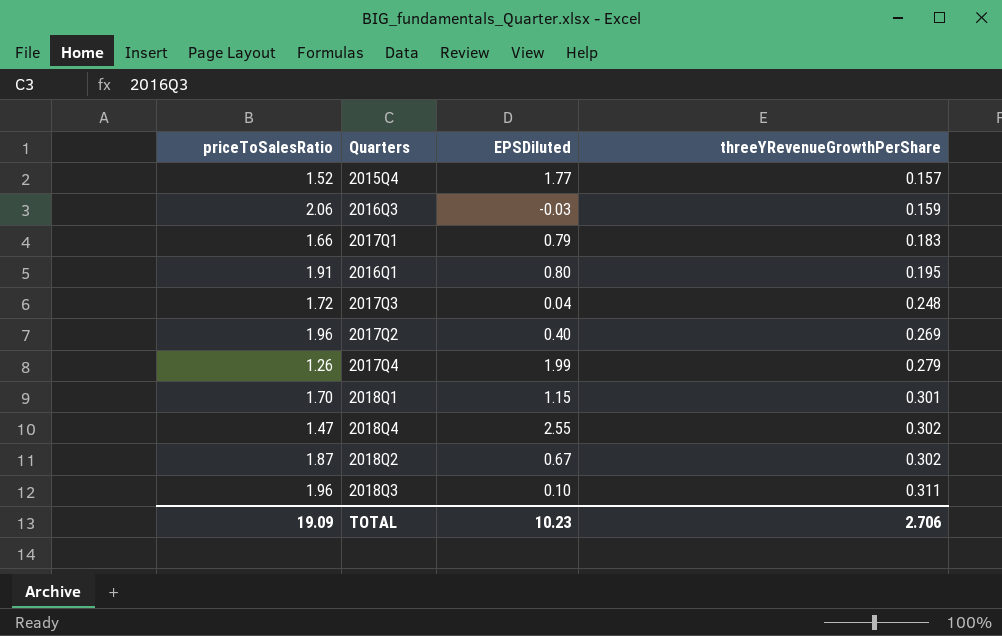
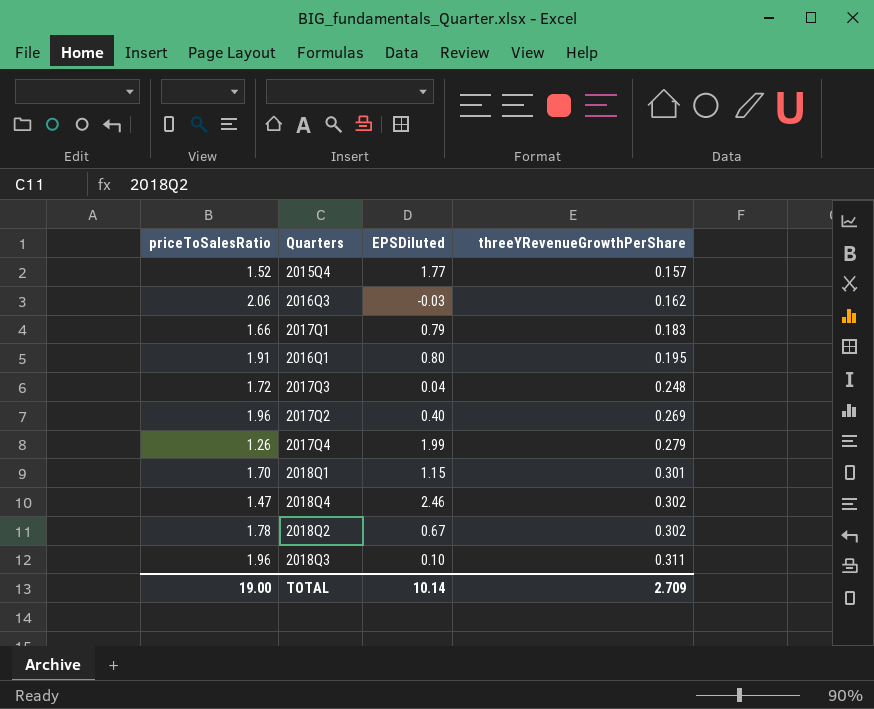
2016Q3 | threeYRevenueGrowthPerShare: 0.159 -> 0.162
2018Q4 | EPSDiluted: 2.55 -> 2.46
2018Q2 | priceToSalesRatio: 1.87 -> 1.78
TOTAL | priceToSalesRatio: 19.09 -> 19.00
TOTAL | EPSDiluted: 10.23 -> 10.14
TOTAL | threeYRevenueGrowthPerShare: 2.706 -> 2.709

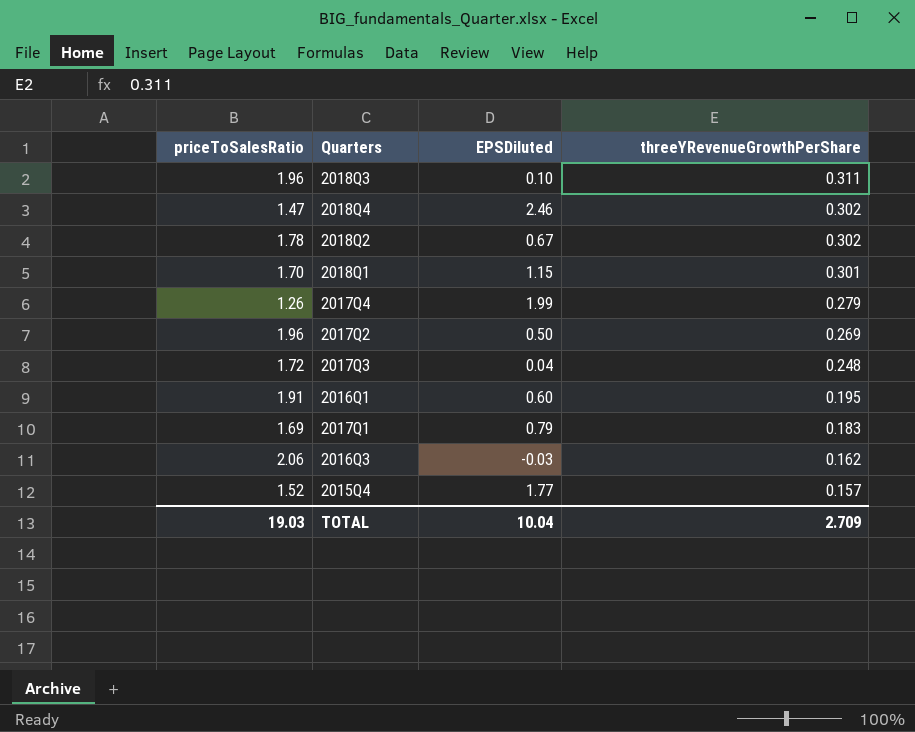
row order: threeYRevenueGrowthPerShare ascending -> threeYRevenueGrowthPerShare descending
2017Q2 | EPSDiluted: 0.40 -> 0.50
2016Q1 | EPSDiluted: 0.80 -> 0.60
2017Q1 | priceToSalesRatio: 1.66 -> 1.69
TOTAL | priceToSalesRatio: 19.00 -> 19.03
TOTAL | EPSDiluted: 10.14 -> 10.04

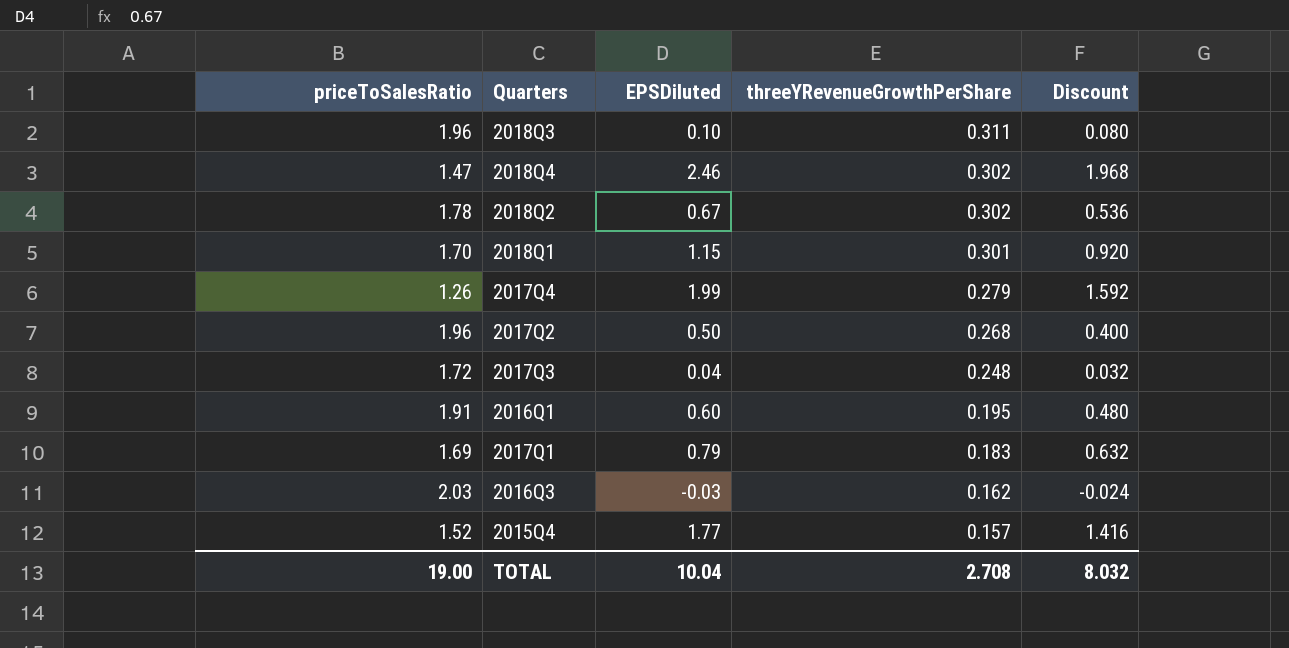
column Discount | formula: none -> [EPSDiluted] * 0.8
2017Q2 | threeYRevenueGrowthPerShare: 0.269 -> 0.268
2016Q3 | priceToSalesRatio: 2.06 -> 2.03
TOTAL | priceToSalesRatio: 19.03 -> 19.00
TOTAL | threeYRevenueGrowthPerShare: 2.709 -> 2.708

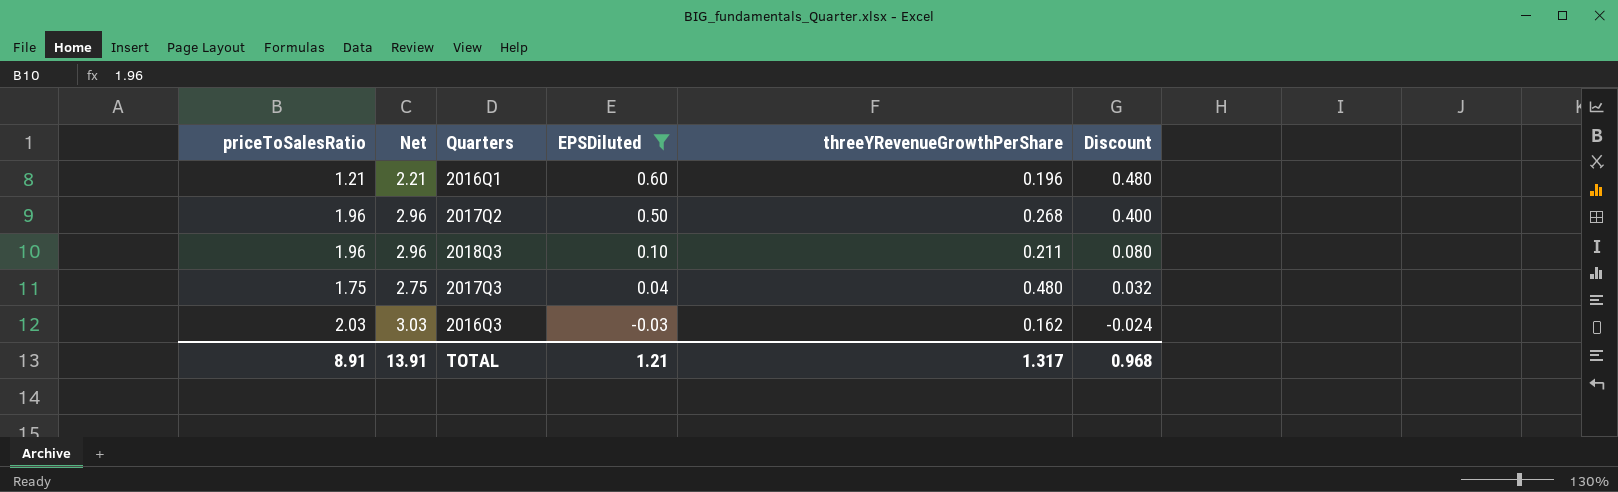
filter: none -> EPSDiluted <= 0.60
row order: threeYRevenueGrowthPerShare descending -> EPSDiluted descending
column Net | formula: none -> [priceToSalesRatio] + 1
2016Q1 | priceToSalesRatio: 1.91 -> 1.21
2016Q1 | threeYRevenueGrowthPerShare: 0.195 -> 0.196
2018Q3 | threeYRevenueGrowthPerShare: 0.311 -> 0.211
2017Q3 | priceToSalesRatio: 1.72 -> 1.75
2017Q3 | threeYRevenueGrowthPerShare: 0.248 -> 0.480
TOTAL | priceToSalesRatio: 19.00 -> 8.91
TOTAL | EPSDiluted: 10.04 -> 1.21
TOTAL | threeYRevenueGrowthPerShare: 2.708 -> 1.317
TOTAL | Discount: 8.032 -> 0.968

